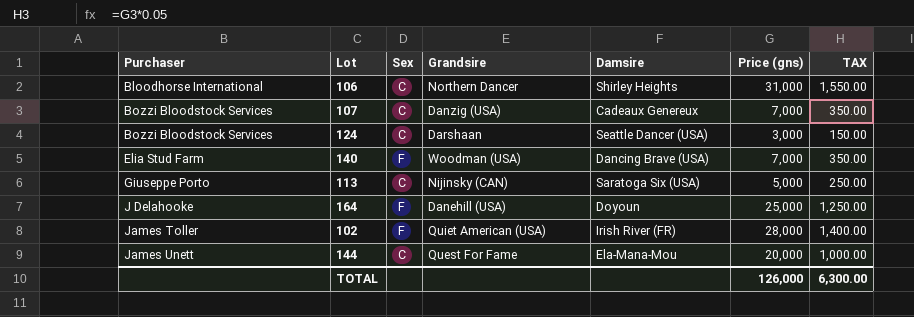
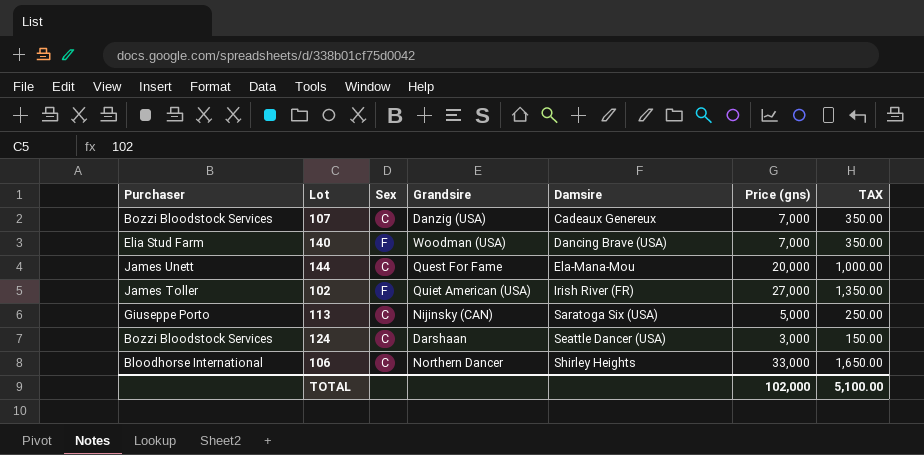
row order: Purchaser ascending -> Damsire ascending
row 164: J Delahooke | F | Danehill (USA) | Doyoun | 25,000 | 1,250.00 -> none
102 | Price (gns): 28,000 -> 27,000
102 | TAX: 1,400.00 -> 1,350.00
106 | Price (gns): 31,000 -> 33,000
106 | TAX: 1,550.00 -> 1,650.00
TOTAL | Price (gns): 126,000 -> 102,000
TOTAL | TAX: 6,300.00 -> 5,100.00

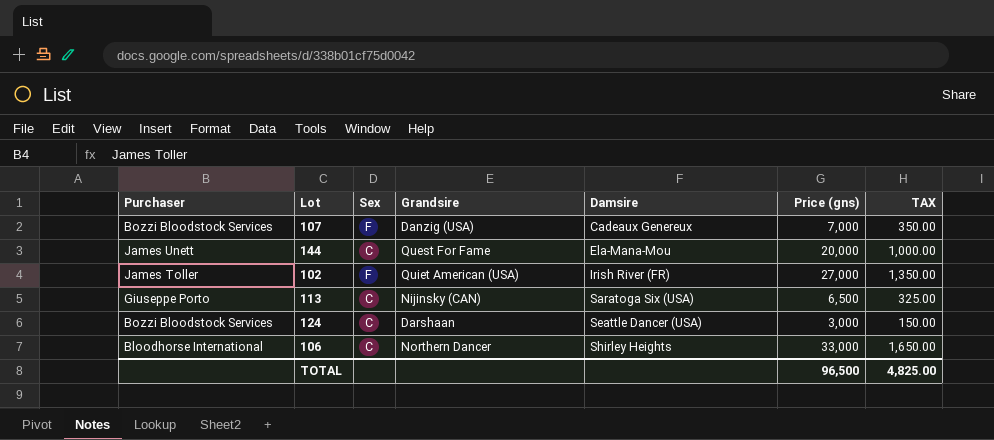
row 140: Elia Stud Farm | F | Woodman (USA) | Dancing Brave (USA) | 7,000 | 350.00 -> none
107 | Sex: C -> F
113 | Price (gns): 5,000 -> 6,500
113 | TAX: 250.00 -> 325.00
TOTAL | Price (gns): 102,000 -> 96,500
TOTAL | TAX: 5,100.00 -> 4,825.00

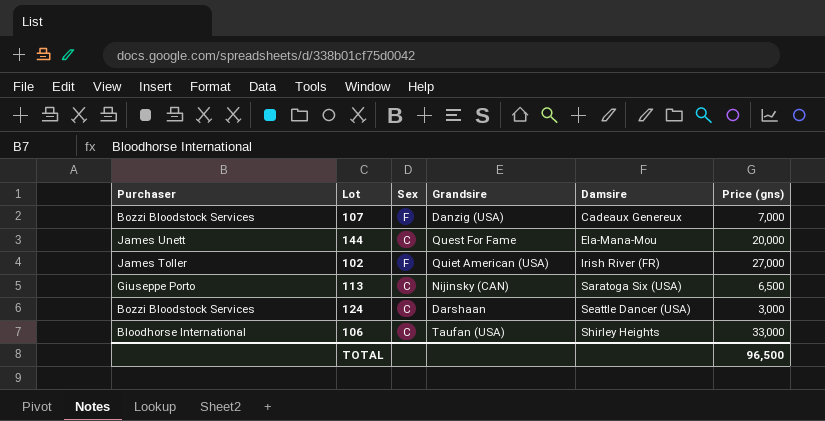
column TAX | formula: [Price (gns)] * 0.05 -> none
106 | Grandsire: Northern Dancer -> Taufan (USA)

